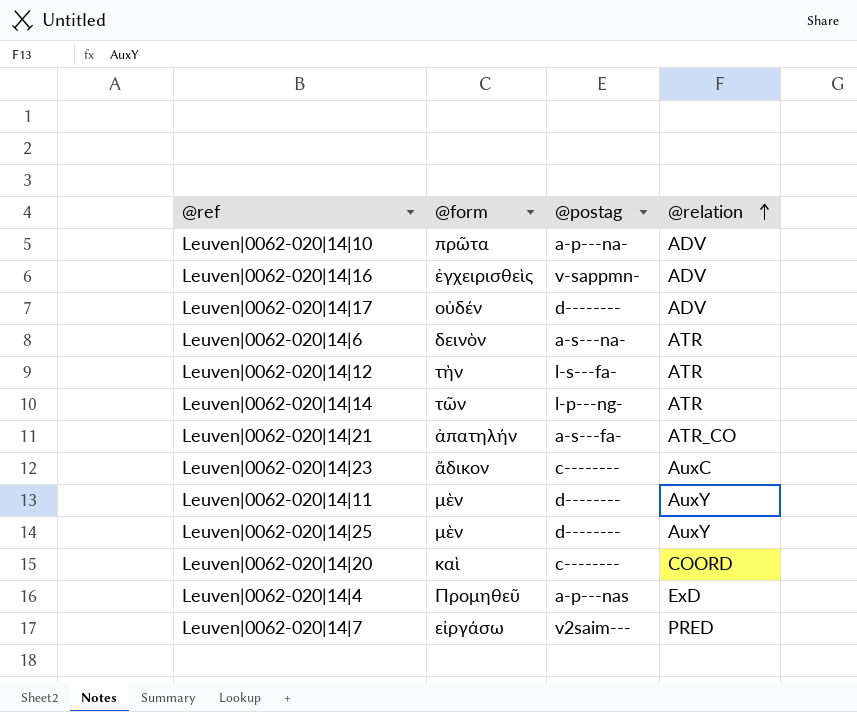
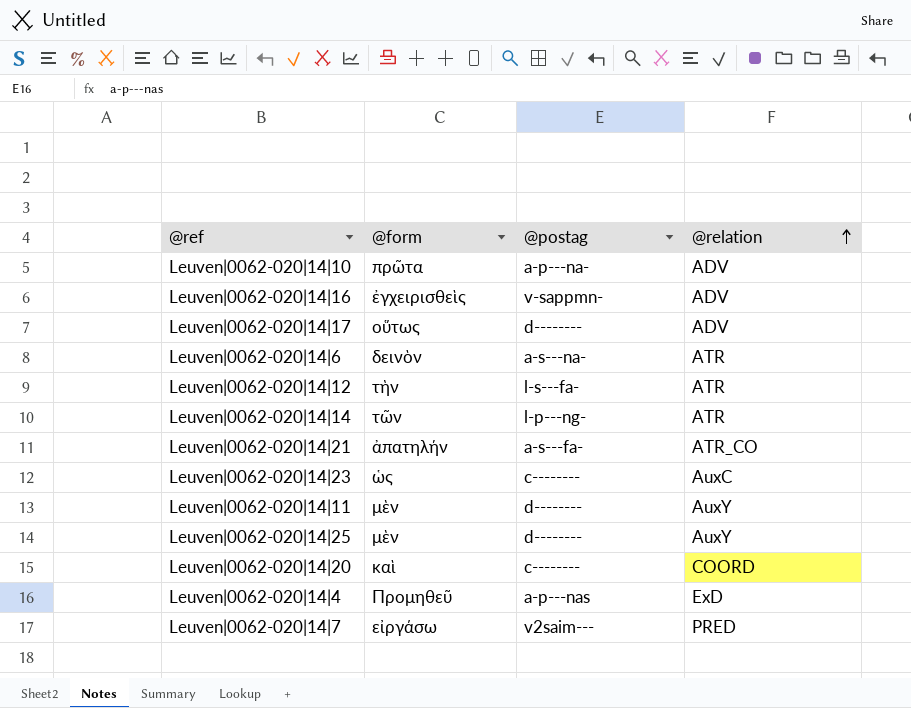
Leuven|0062-020|14|17 | @form: οὐδέν -> οὕτως
Leuven|0062-020|14|23 | @form: ἄδικον -> ὡς

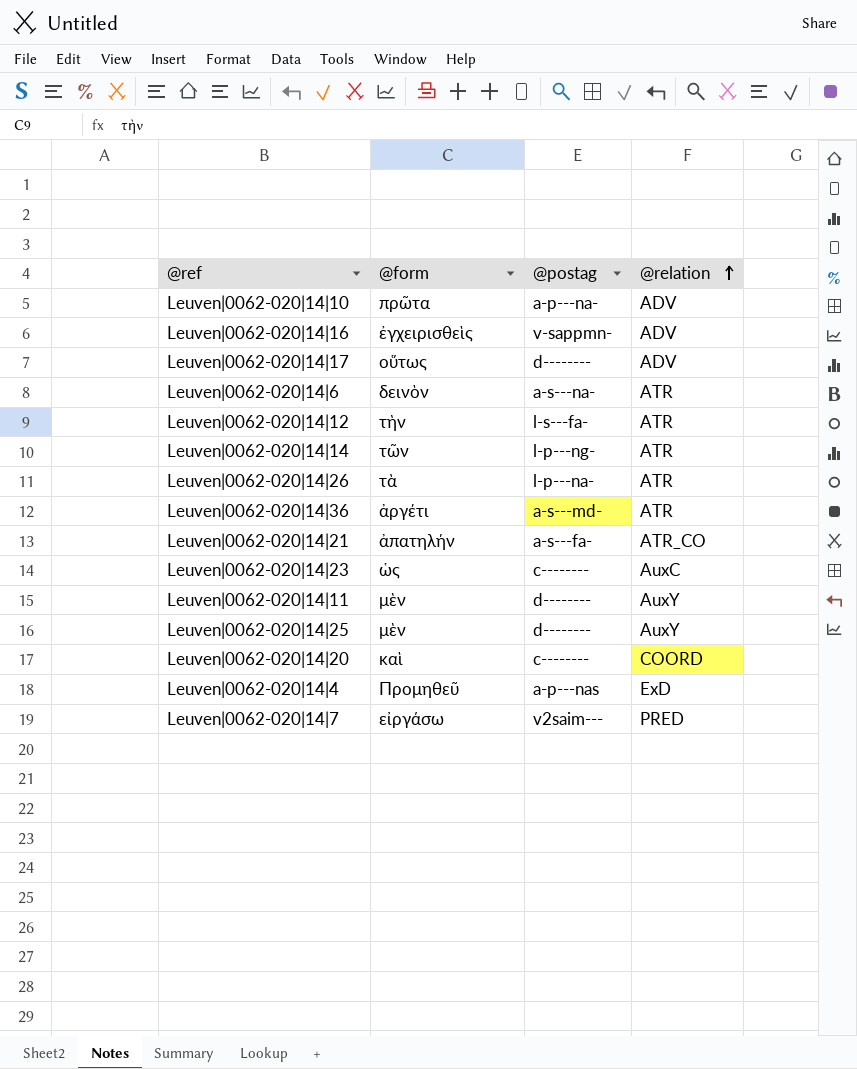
row Leuven|0062-020|14|26: none -> τὰ | l-p---na- | ATR
row Leuven|0062-020|14|36: none -> ἀργέτι | a-s---md- | ATR

